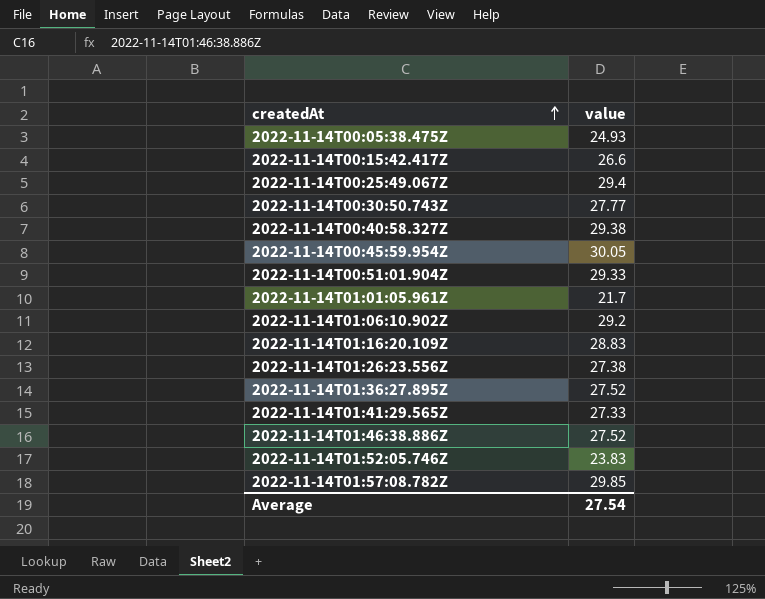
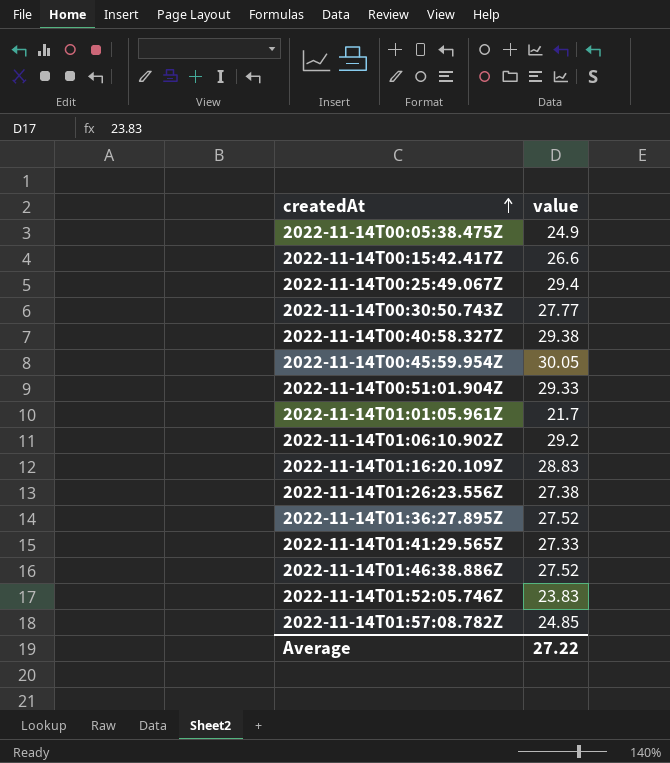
2022-11-14T00:05:38.475Z | value: 24.93 -> 24.9
2022-11-14T01:57:08.782Z | value: 29.85 -> 24.85
Average | value: 27.54 -> 27.22

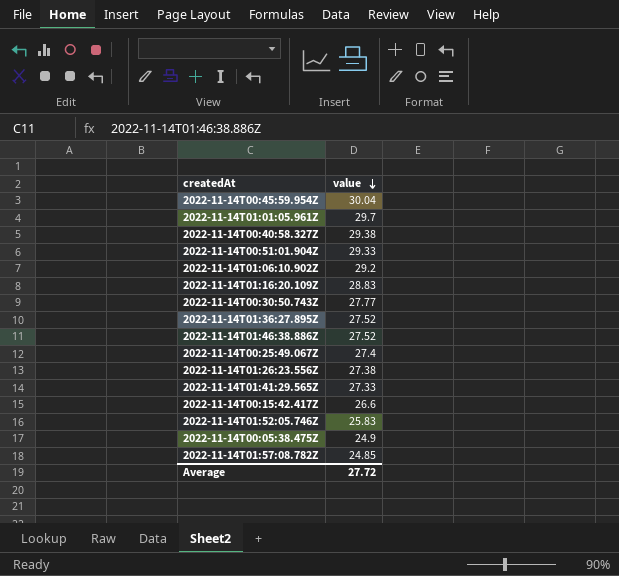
row order: createdAt ascending -> value descending
2022-11-14T00:45:59.954Z | value: 30.05 -> 30.04
2022-11-14T01:01:05.961Z | value: 21.7 -> 29.7
2022-11-14T00:25:49.067Z | value: 29.4 -> 27.4
2022-11-14T01:52:05.746Z | value: 23.83 -> 25.83
Average | value: 27.22 -> 27.72

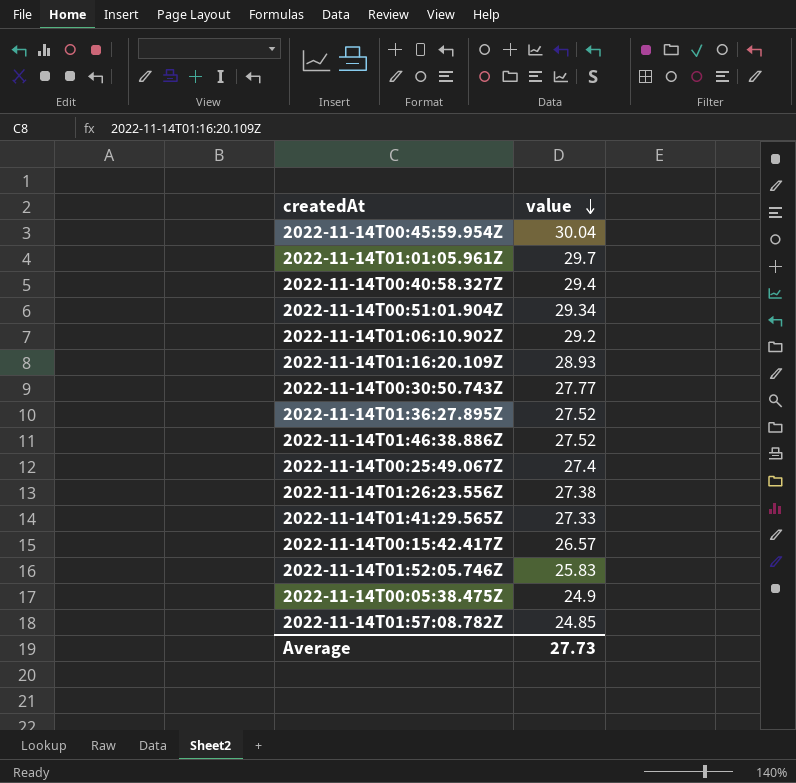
2022-11-14T00:40:58.327Z | value: 29.38 -> 29.4
2022-11-14T00:51:01.904Z | value: 29.33 -> 29.34
2022-11-14T01:16:20.109Z | value: 28.83 -> 28.93
2022-11-14T00:15:42.417Z | value: 26.6 -> 26.57
Average | value: 27.72 -> 27.73

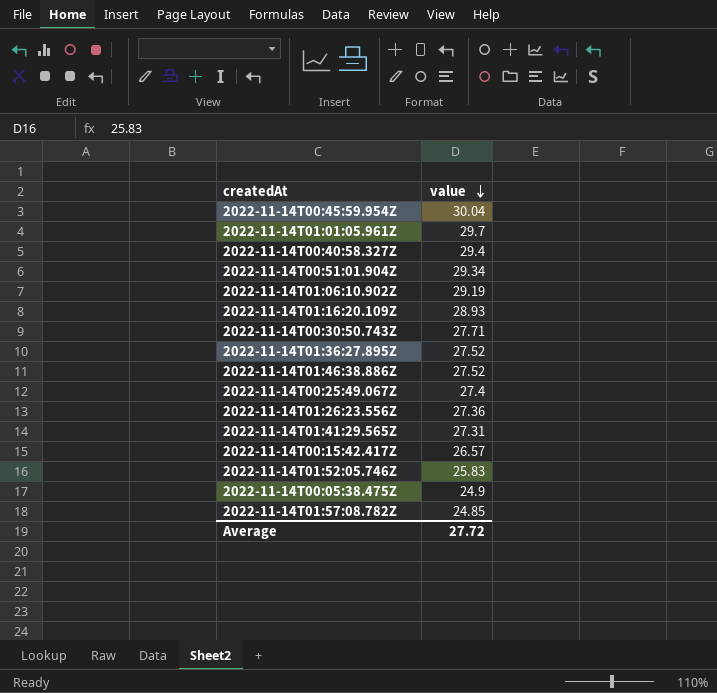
2022-11-14T01:06:10.902Z | value: 29.2 -> 29.19
2022-11-14T00:30:50.743Z | value: 27.77 -> 27.71
2022-11-14T01:26:23.556Z | value: 27.38 -> 27.36
2022-11-14T01:41:29.565Z | value: 27.33 -> 27.31
Average | value: 27.73 -> 27.72

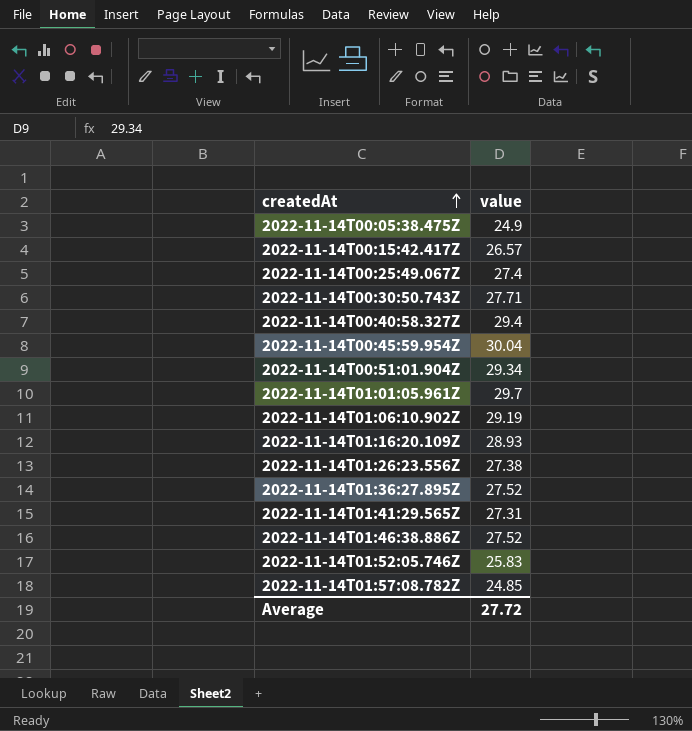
row order: value descending -> createdAt ascending
2022-11-14T01:26:23.556Z | value: 27.36 -> 27.38

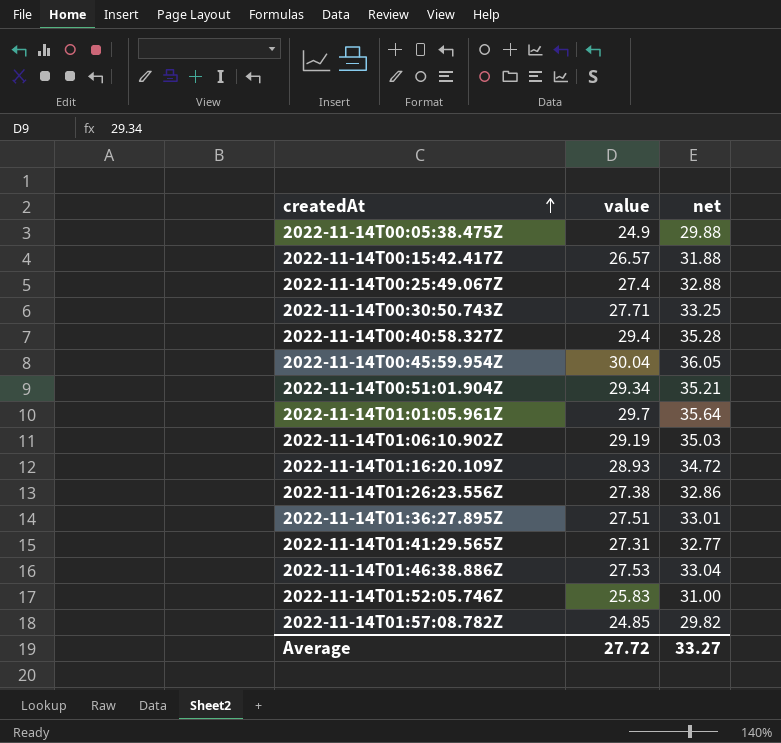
column net | formula: none -> [value] * 1.2
2022-11-14T01:36:27.895Z | value: 27.52 -> 27.51
2022-11-14T01:46:38.886Z | value: 27.52 -> 27.53

